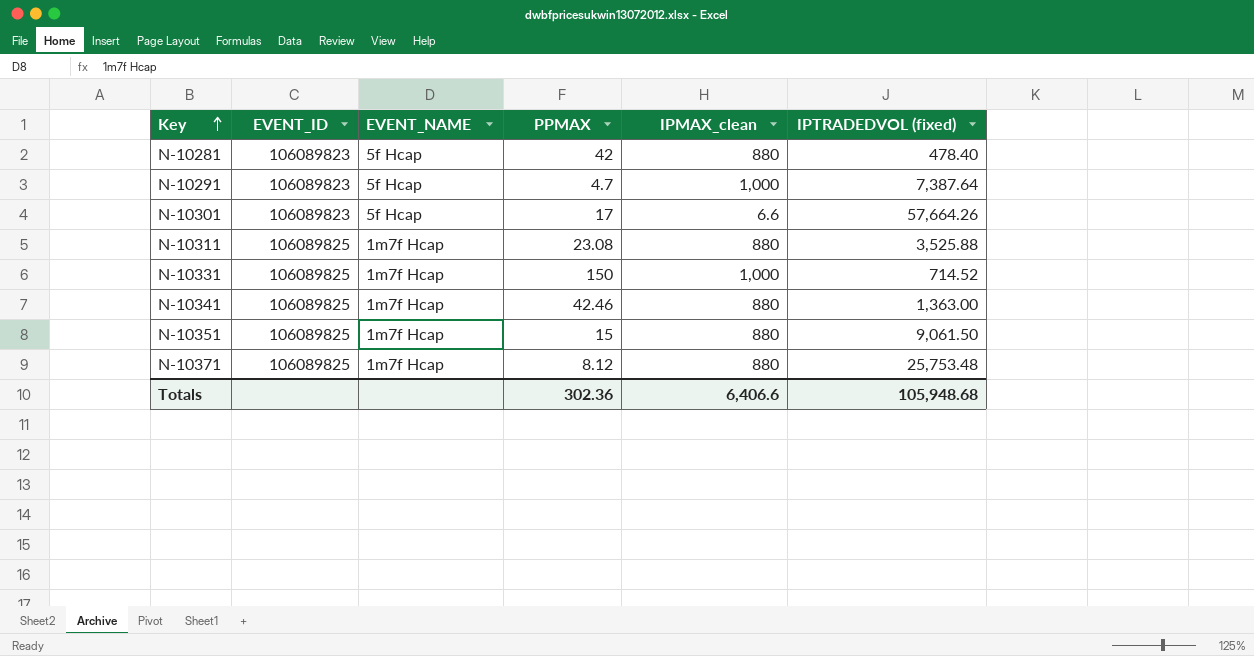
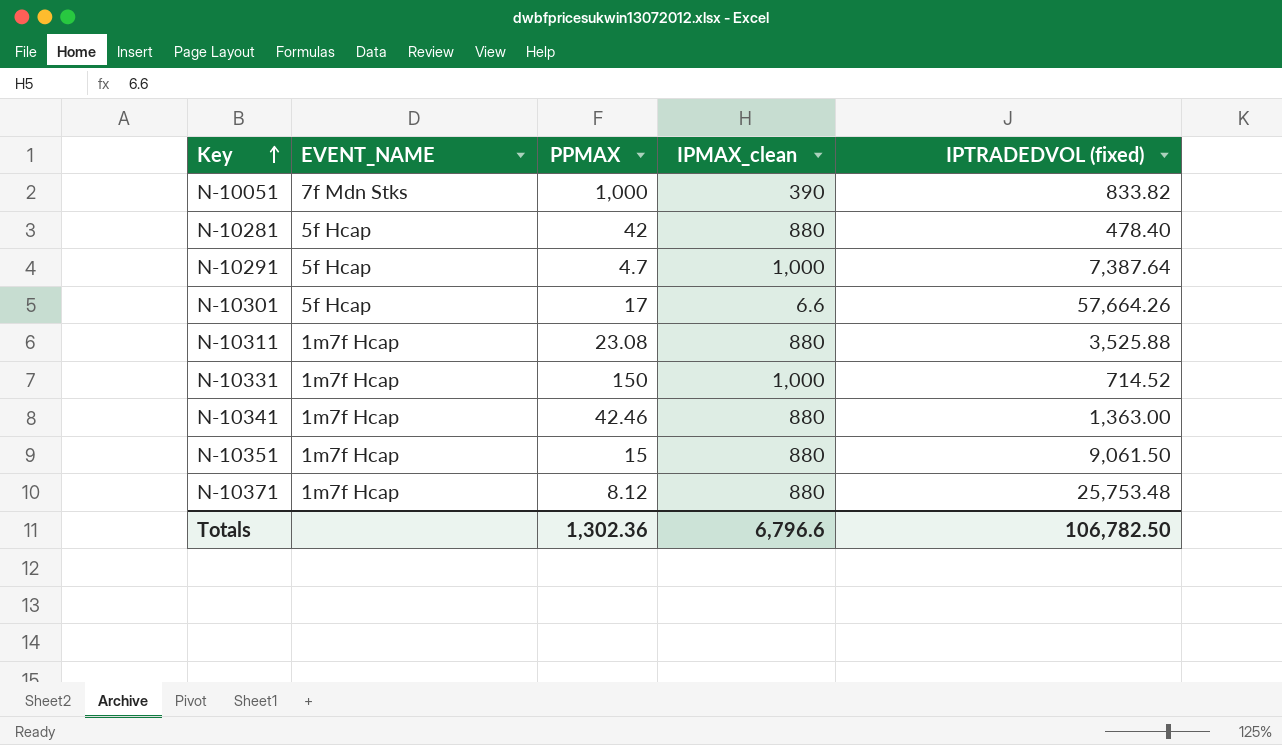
column EVENT_ID | position: 2 -> none
row N-10051: none -> 7f Mdn Stks | 1,000 | 390 | 833.82
Totals | PPMAX: 302.36 -> 1,302.36
Totals | IPMAX_clean: 6,406.6 -> 6,796.6
Totals | IPTRADEDVOL (fixed): 105,948.68 -> 106,782.50

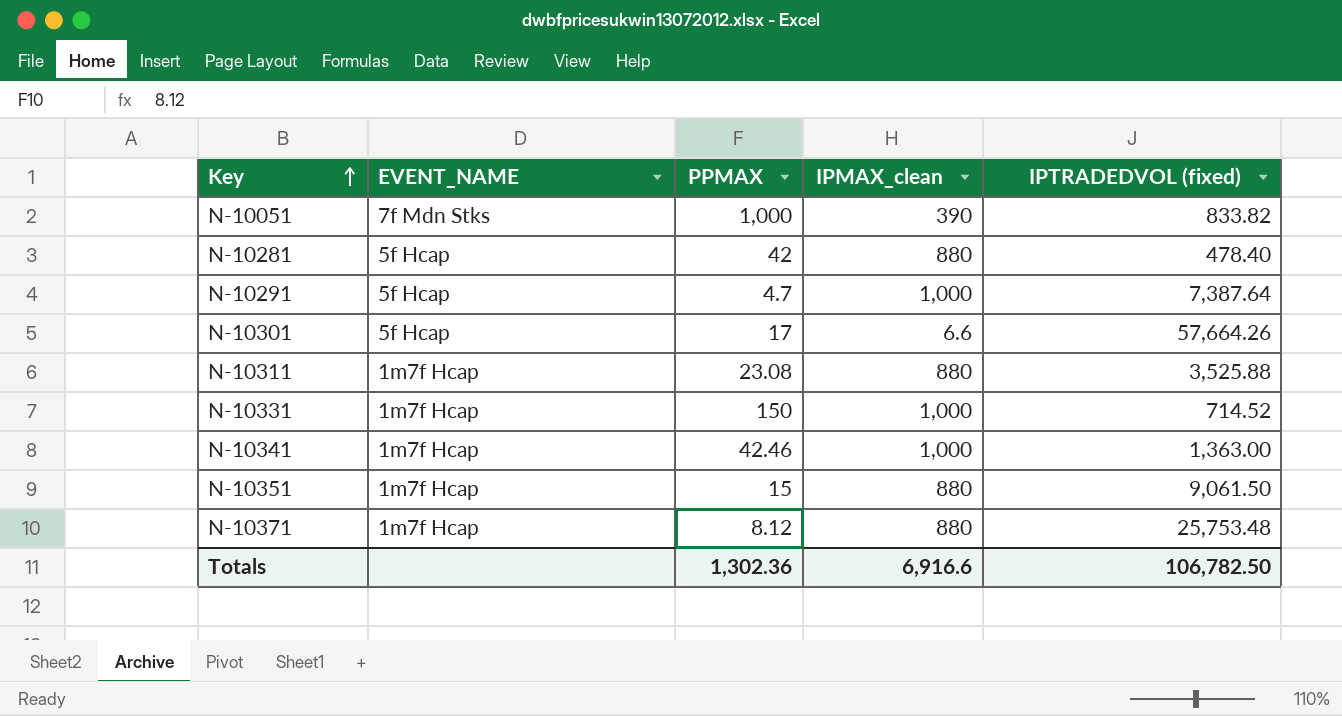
N-10341 | IPMAX_clean: 880 -> 1,000
Totals | IPMAX_clean: 6,796.6 -> 6,916.6

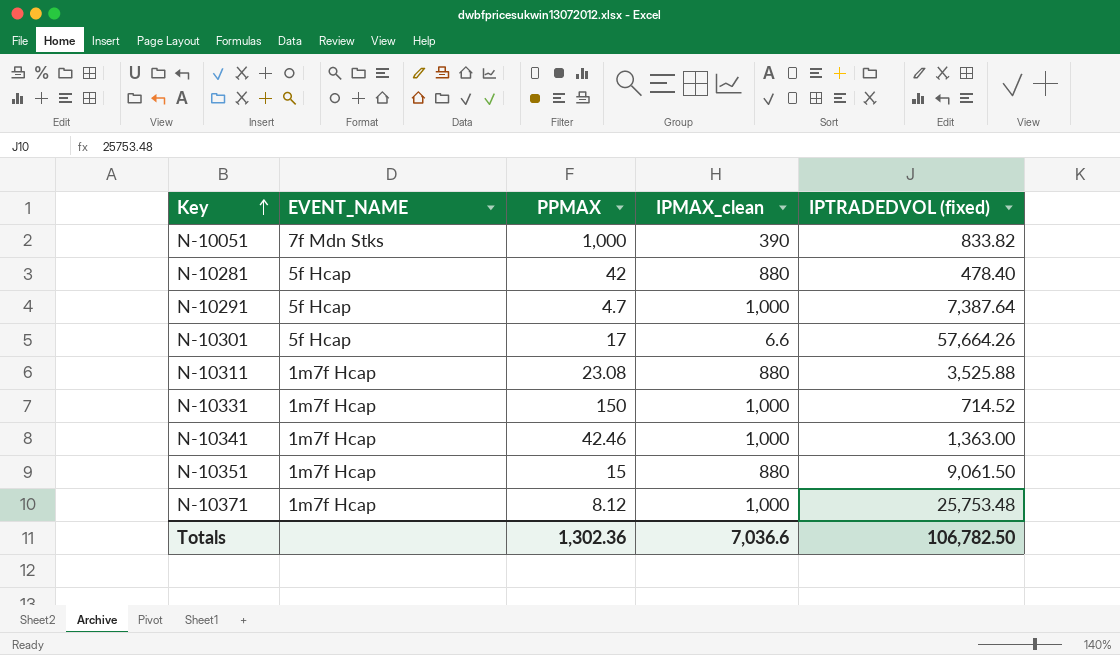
N-10371 | IPMAX_clean: 880 -> 1,000
Totals | IPMAX_clean: 6,916.6 -> 7,036.6

